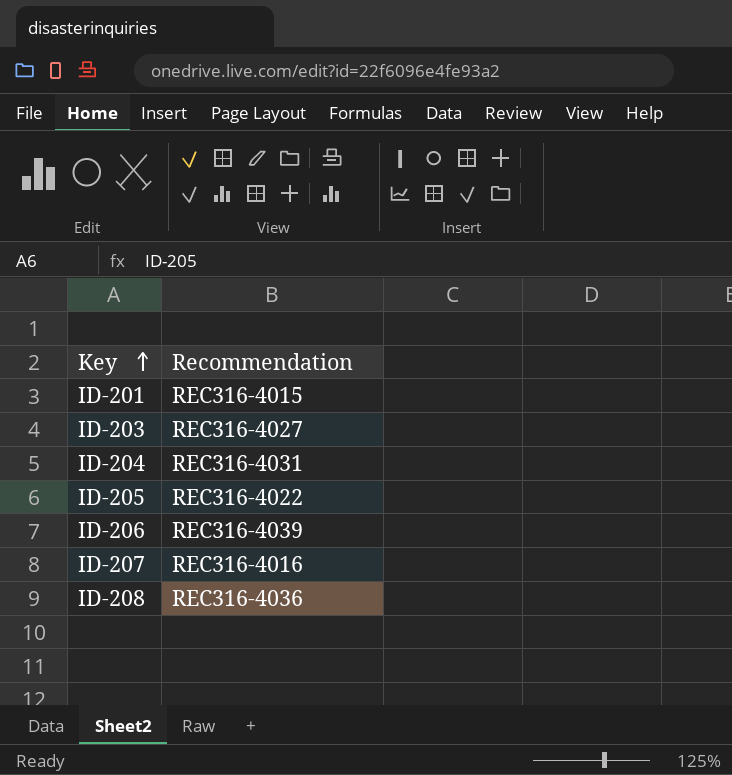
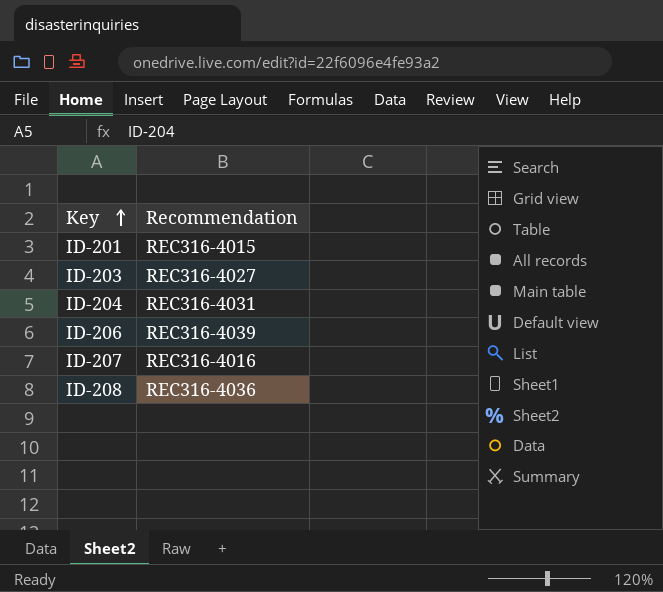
row ID-205: REC316-4022 -> none

